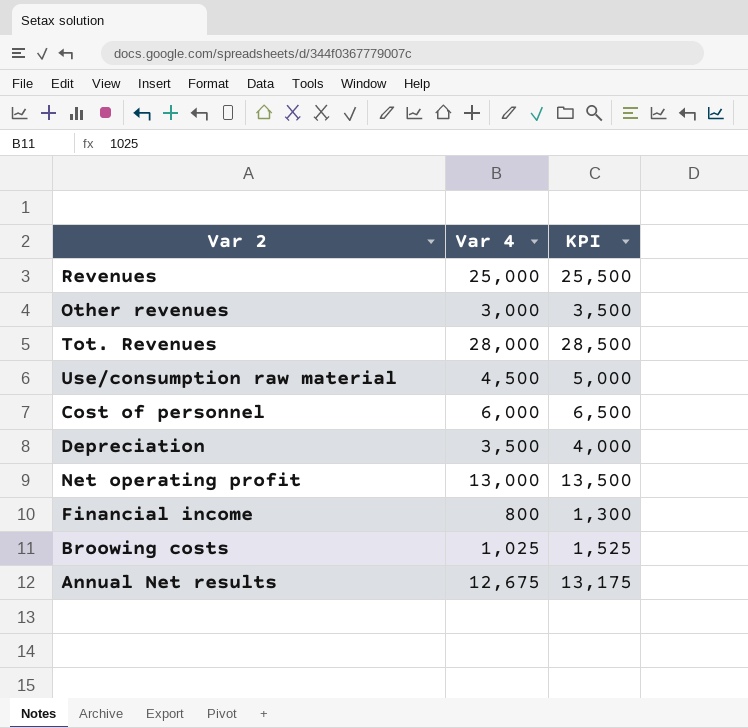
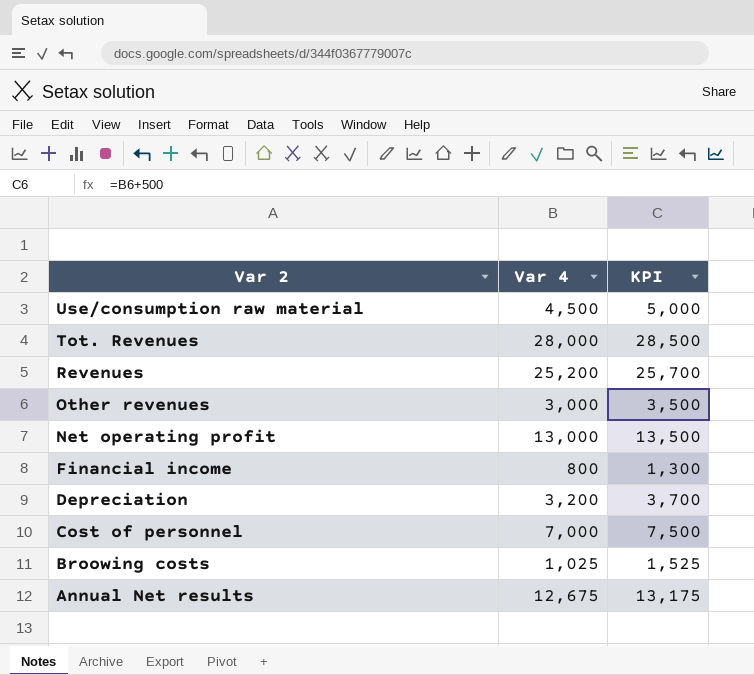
row order: none -> Var 2 descending
Revenues | Var 4: 25,000 -> 25,200
Revenues | KPI: 25,500 -> 25,700
Depreciation | Var 4: 3,500 -> 3,200
Depreciation | KPI: 4,000 -> 3,700
Cost of personnel | Var 4: 6,000 -> 7,000
Cost of personnel | KPI: 6,500 -> 7,500

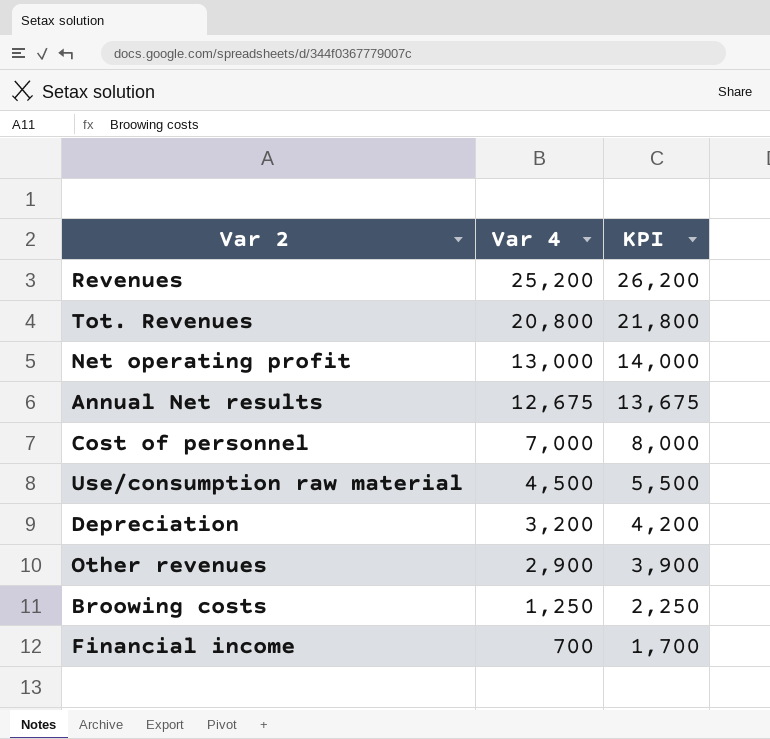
row order: Var 2 descending -> Var 4 descending
column KPI | formula: [Var 4] + 500 -> [Var 4] + 1000
Tot. Revenues | Var 4: 28,000 -> 20,800
Other revenues | Var 4: 3,000 -> 2,900
Broowing costs | Var 4: 1,025 -> 1,250
Financial income | Var 4: 800 -> 700

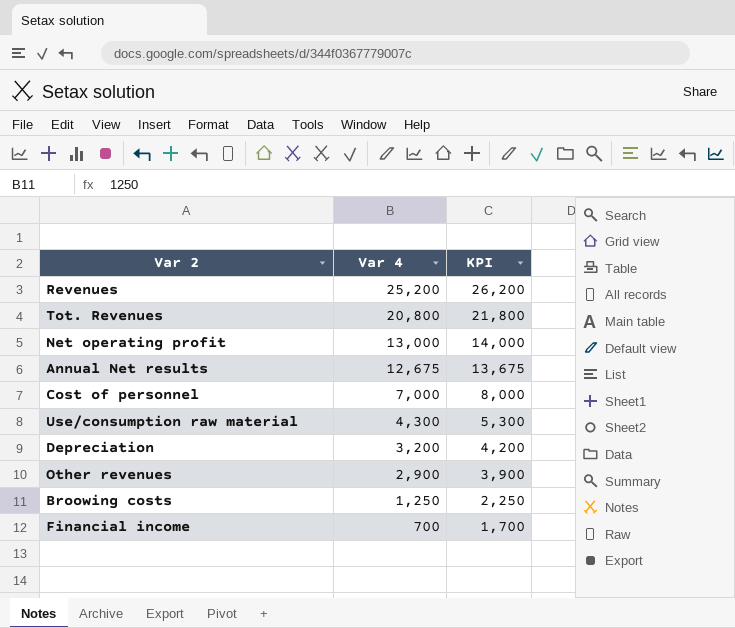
Use/consumption raw material | Var 4: 4,500 -> 4,300
Use/consumption raw material | KPI: 5,500 -> 5,300

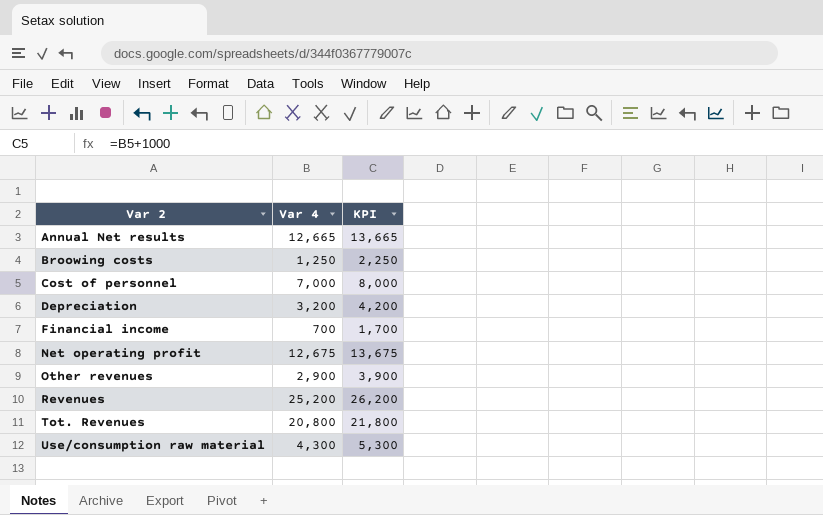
row order: Var 4 descending -> Var 2 ascending
Annual Net results | Var 4: 12,675 -> 12,665
Annual Net results | KPI: 13,675 -> 13,665
Net operating profit | Var 4: 13,000 -> 12,675
Net operating profit | KPI: 14,000 -> 13,675

